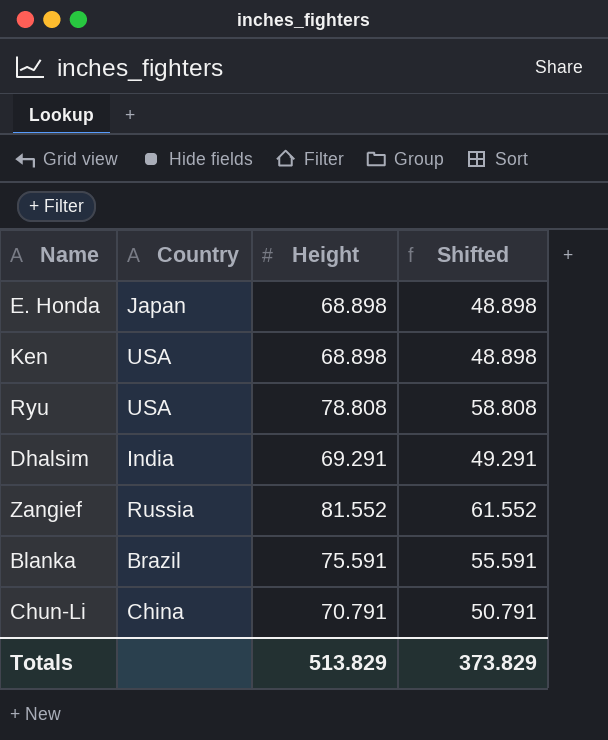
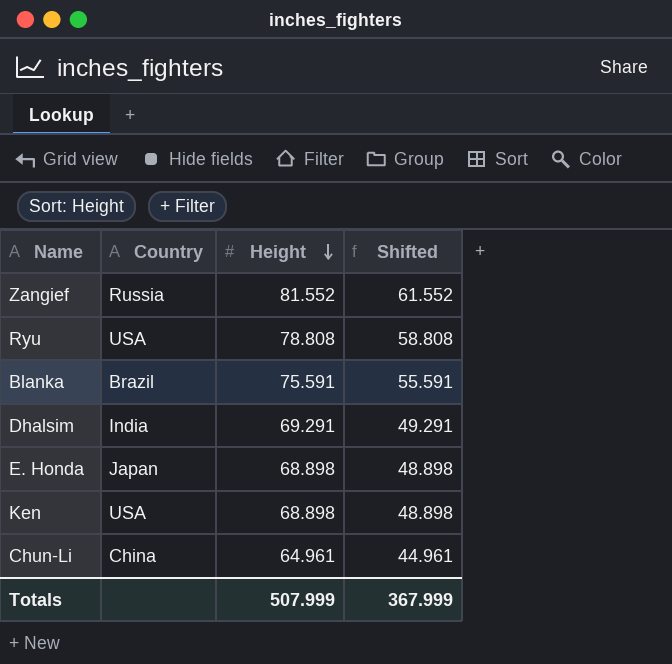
row order: none -> Height descending
Chun-Li | Height: 70.791 -> 64.961
Chun-Li | Shifted: 50.791 -> 44.961
Totals | Height: 513.829 -> 507.999
Totals | Shifted: 373.829 -> 367.999

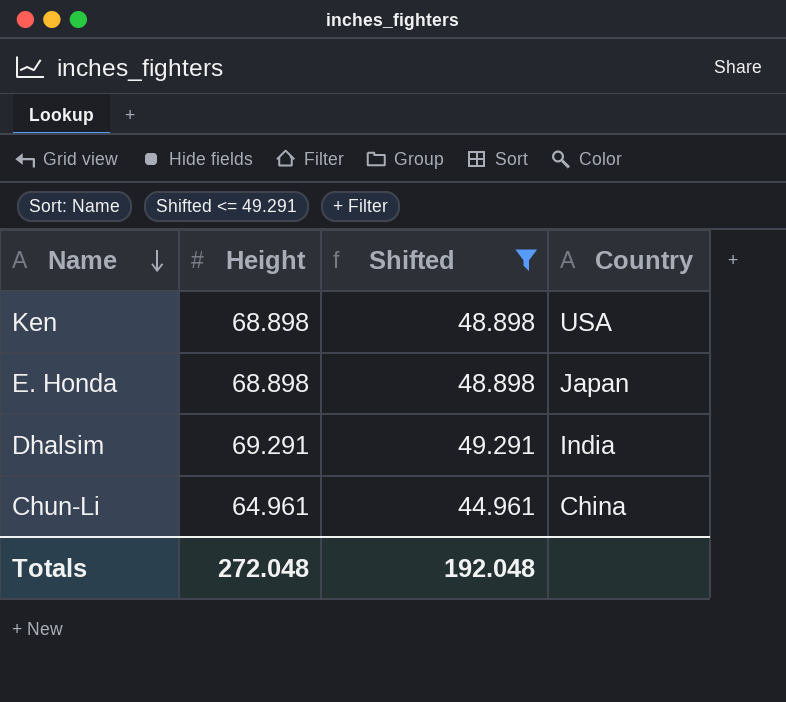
filter: none -> Shifted <= 49.291
row order: Height descending -> Name descending
column Country | position: 2 -> 4
Totals | Height: 507.999 -> 272.048
Totals | Shifted: 367.999 -> 192.048

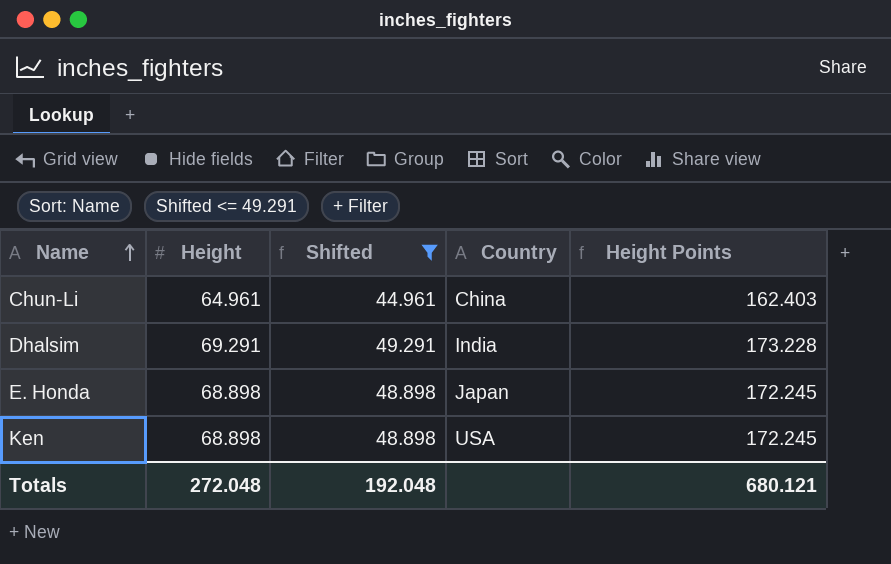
row order: Name descending -> Name ascending
column Height Points | formula: none -> [Height] * 2.5

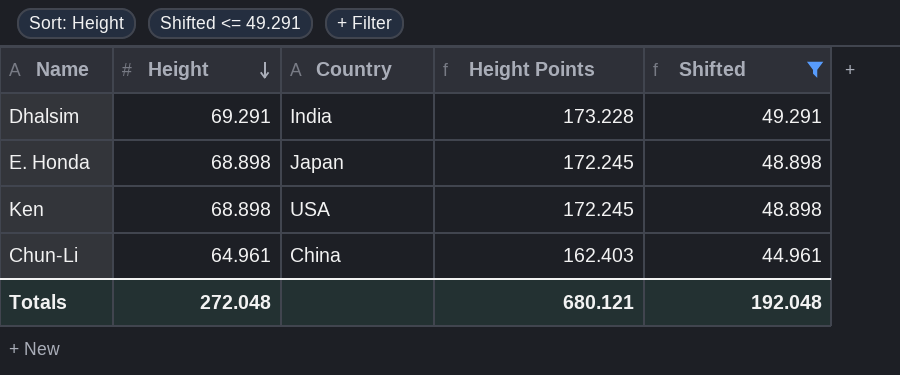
row order: Name ascending -> Height descending
column Shifted | position: 3 -> 5

